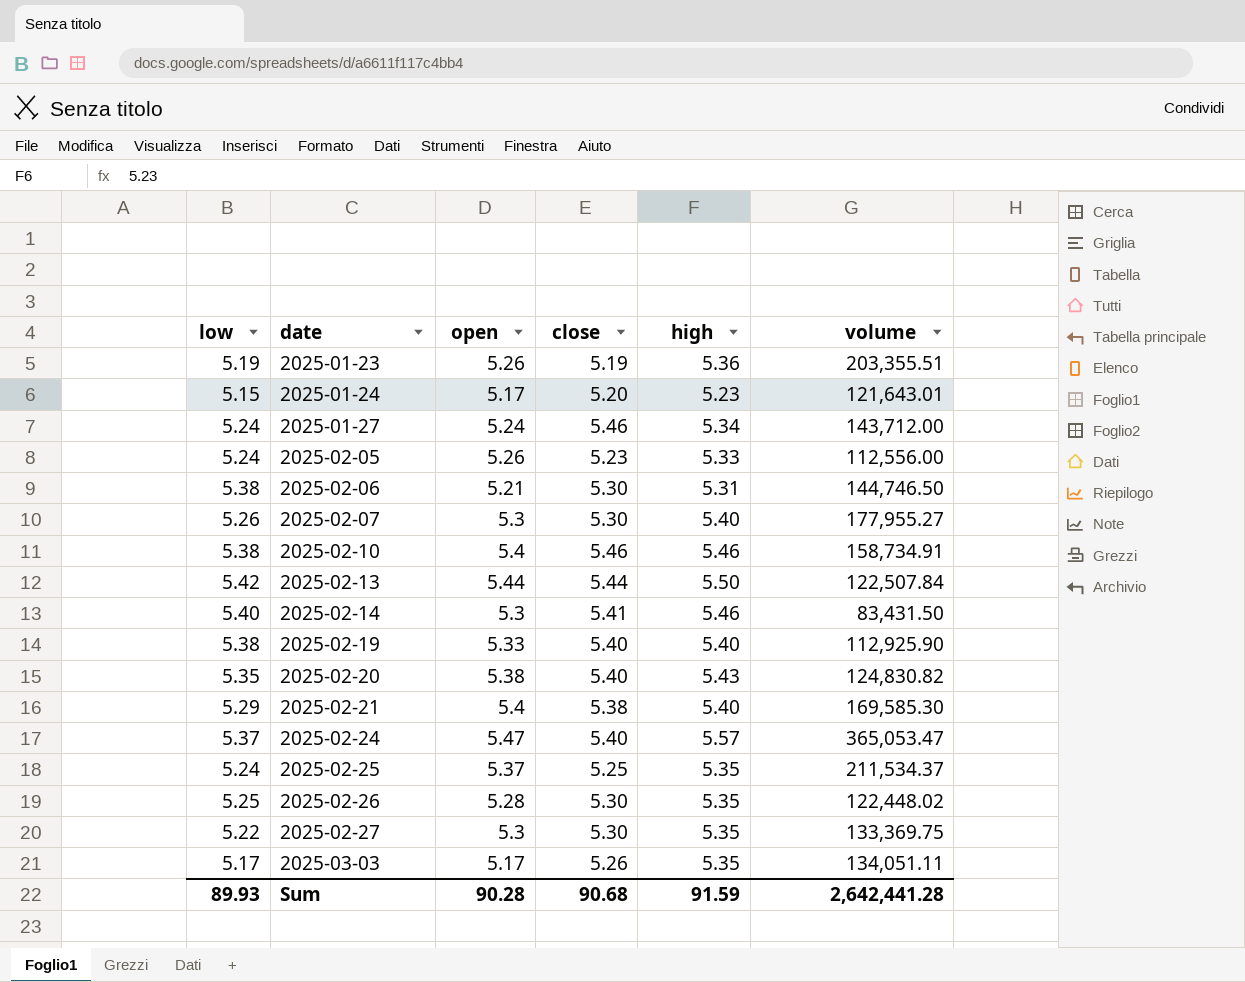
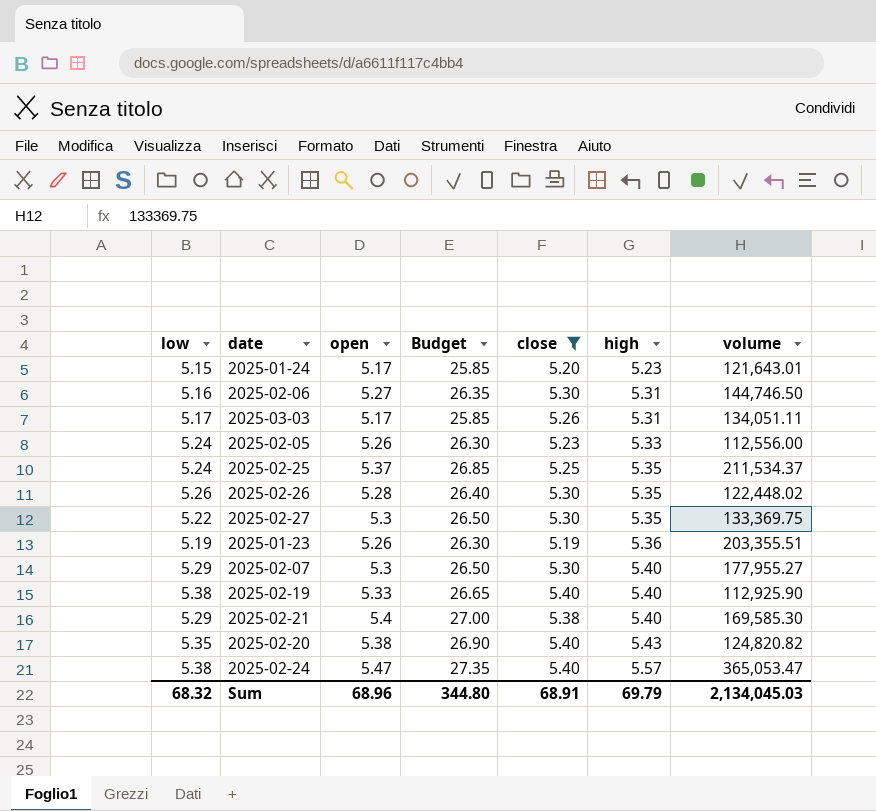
filter: none -> close <= 5.40
row order: date ascending -> high ascending
column Budget | formula: none -> [open] * 5
2025-02-06 | low: 5.38 -> 5.16
2025-02-06 | open: 5.21 -> 5.27
2025-03-03 | high: 5.35 -> 5.31
2025-02-26 | low: 5.25 -> 5.26
2025-02-07 | low: 5.26 -> 5.29
2025-02-20 | volume: 124,830.82 -> 124,820.82
2025-02-24 | low: 5.37 -> 5.38
Sum | low: 89.93 -> 68.32
Sum | open: 90.28 -> 68.96
Sum | close: 90.68 -> 68.91
Sum | high: 91.59 -> 69.79
Sum | volume: 2,642,441.28 -> 2,134,045.03

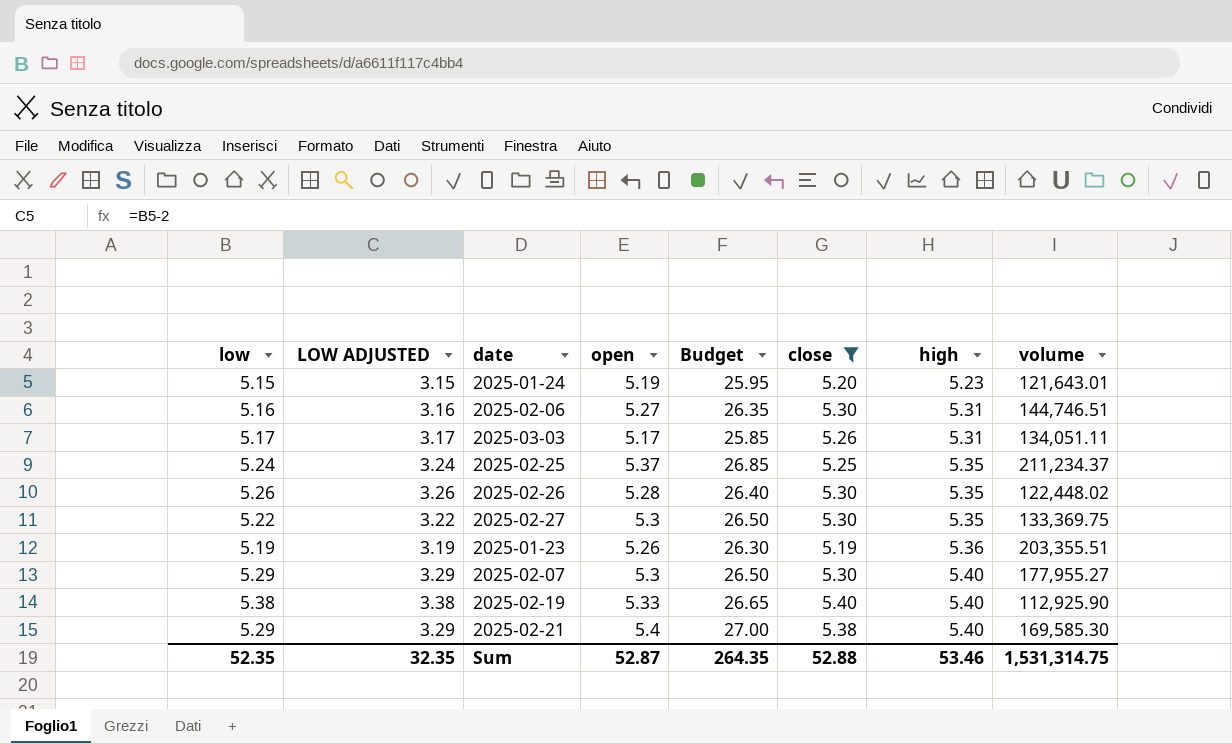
column LOW ADJUSTED | formula: none -> [low] - 2
row 2025-02-05: 5.24 | 5.26 | 26.30 | 5.23 | 5.33 | 112,556.00 -> none
row 2025-02-20: 5.35 | 5.38 | 26.90 | 5.40 | 5.43 | 124,820.82 -> none
row 2025-02-24: 5.38 | 5.47 | 27.35 | 5.40 | 5.57 | 365,053.47 -> none
2025-01-24 | open: 5.17 -> 5.19
2025-01-24 | Budget: 25.85 -> 25.95
2025-02-06 | volume: 144,746.50 -> 144,746.51
2025-02-25 | volume: 211,534.37 -> 211,234.37
Sum | low: 68.32 -> 52.35
Sum | open: 68.96 -> 52.87
Sum | Budget: 344.80 -> 264.35
Sum | close: 68.91 -> 52.88
Sum | high: 69.79 -> 53.46
Sum | volume: 2,134,045.03 -> 1,531,314.75

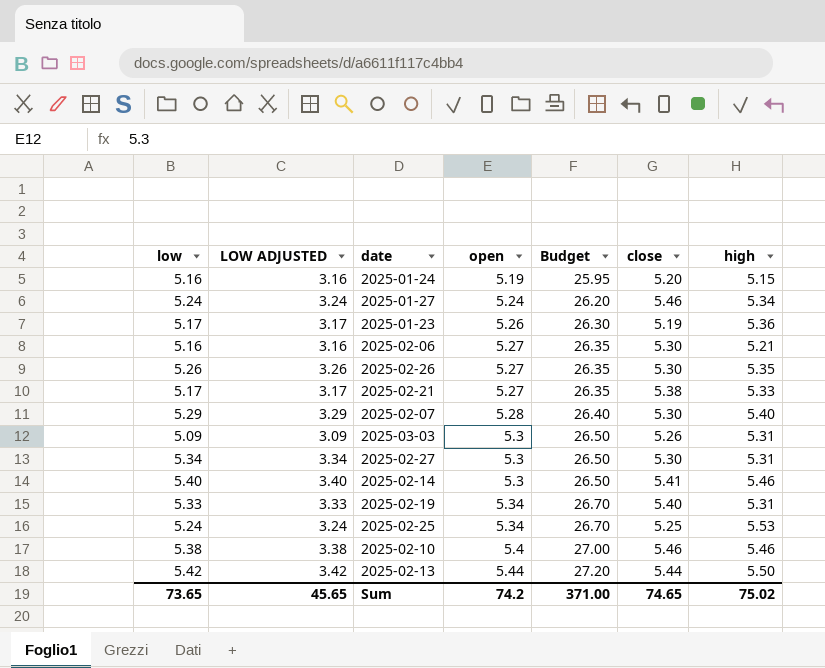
filter: close <= 5.40 -> none
row order: high ascending -> open ascending
column volume | position: 8 -> none
2025-01-24 | low: 5.15 -> 5.16
2025-01-24 | LOW ADJUSTED: 3.15 -> 3.16
2025-01-24 | high: 5.23 -> 5.15
2025-01-23 | low: 5.19 -> 5.17
2025-01-23 | LOW ADJUSTED: 3.19 -> 3.17
2025-02-06 | high: 5.31 -> 5.21
2025-02-26 | open: 5.28 -> 5.27
2025-02-26 | Budget: 26.40 -> 26.35
2025-02-21 | low: 5.29 -> 5.17
2025-02-21 | LOW ADJUSTED: 3.29 -> 3.17
2025-02-21 | open: 5.4 -> 5.27
2025-02-21 | Budget: 27.00 -> 26.35
2025-02-21 | high: 5.40 -> 5.33
2025-02-07 | open: 5.3 -> 5.28
2025-02-07 | Budget: 26.50 -> 26.40
2025-03-03 | low: 5.17 -> 5.09
2025-03-03 | LOW ADJUSTED: 3.17 -> 3.09
2025-03-03 | open: 5.17 -> 5.3
2025-03-03 | Budget: 25.85 -> 26.50
2025-02-27 | low: 5.22 -> 5.34
2025-02-27 | LOW ADJUSTED: 3.22 -> 3.34
2025-02-27 | high: 5.35 -> 5.31
2025-02-19 | low: 5.38 -> 5.33
2025-02-19 | LOW ADJUSTED: 3.38 -> 3.33
2025-02-19 | open: 5.33 -> 5.34
2025-02-19 | Budget: 26.65 -> 26.70
2025-02-19 | high: 5.40 -> 5.31
2025-02-25 | open: 5.37 -> 5.34
2025-02-25 | Budget: 26.85 -> 26.70
2025-02-25 | high: 5.35 -> 5.53
Sum | low: 52.35 -> 73.65
Sum | LOW ADJUSTED: 32.35 -> 45.65
Sum | open: 52.87 -> 74.2
Sum | Budget: 264.35 -> 371.00
Sum | close: 52.88 -> 74.65
Sum | high: 53.46 -> 75.02

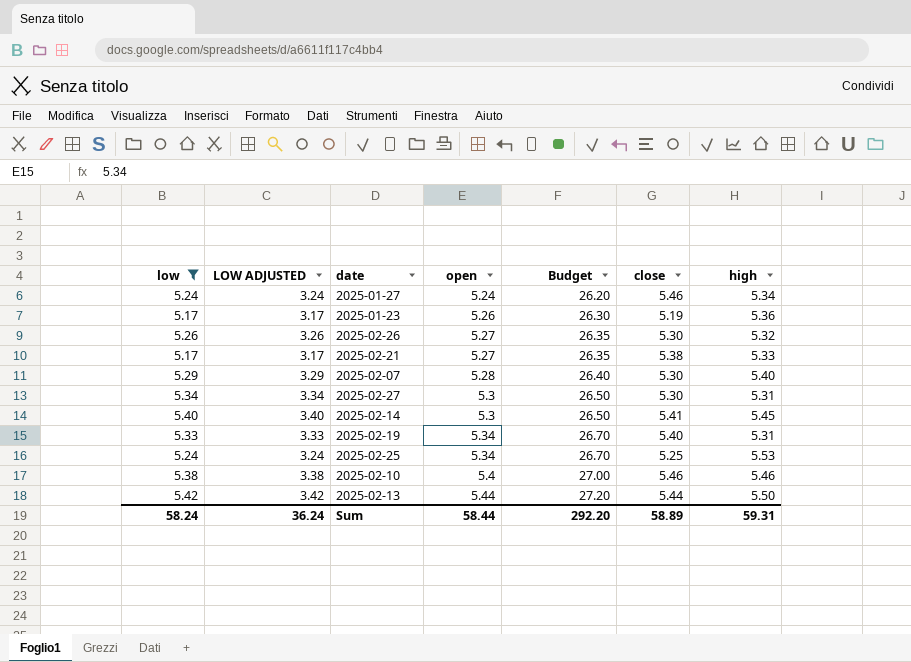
filter: none -> low >= 5.17
2025-02-26 | high: 5.35 -> 5.32
2025-02-14 | high: 5.46 -> 5.45
Sum | low: 73.65 -> 58.24
Sum | LOW ADJUSTED: 45.65 -> 36.24
Sum | open: 74.2 -> 58.44
Sum | Budget: 371.00 -> 292.20
Sum | close: 74.65 -> 58.89
Sum | high: 75.02 -> 59.31

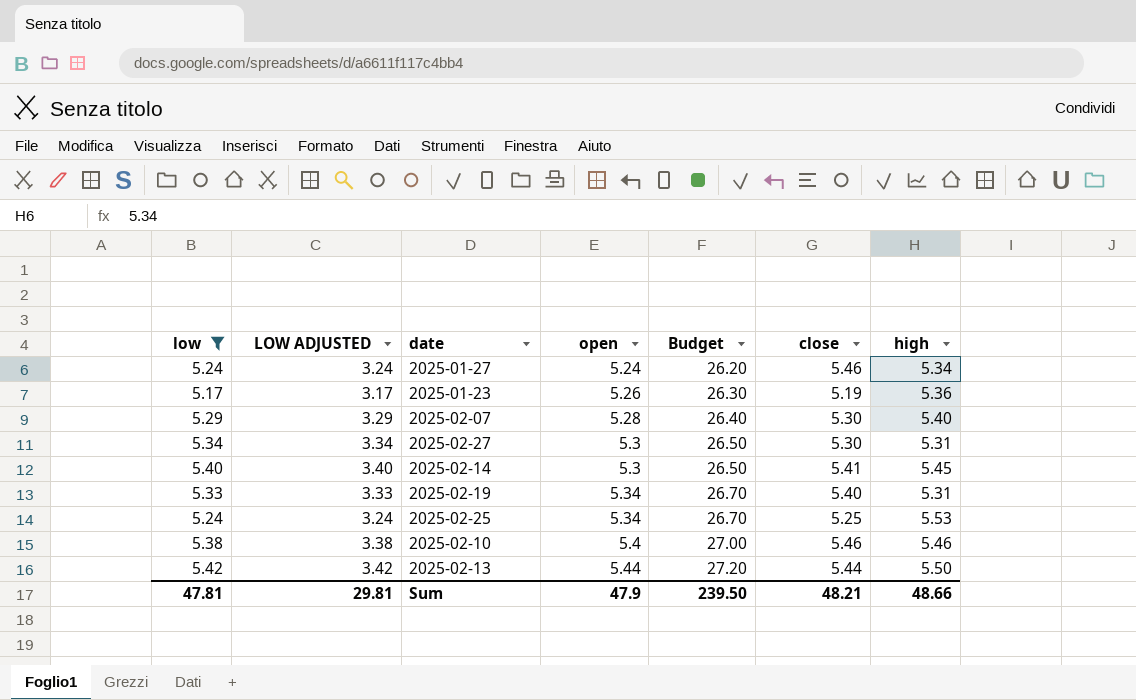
row 2025-02-26: 5.26 | 3.26 | 5.27 | 26.35 | 5.30 | 5.32 -> none
row 2025-02-21: 5.17 | 3.17 | 5.27 | 26.35 | 5.38 | 5.33 -> none
Sum | low: 58.24 -> 47.81
Sum | LOW ADJUSTED: 36.24 -> 29.81
Sum | open: 58.44 -> 47.9
Sum | Budget: 292.20 -> 239.50
Sum | close: 58.89 -> 48.21
Sum | high: 59.31 -> 48.66

